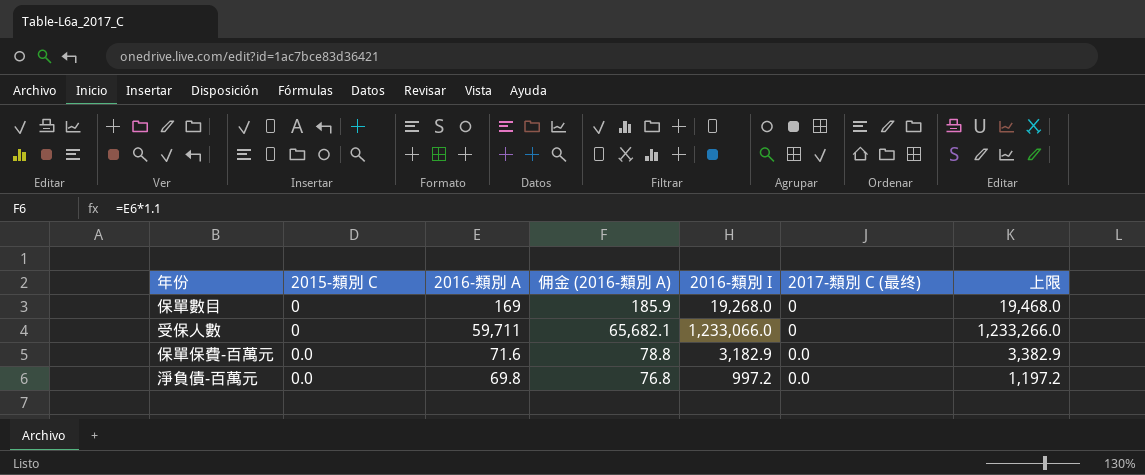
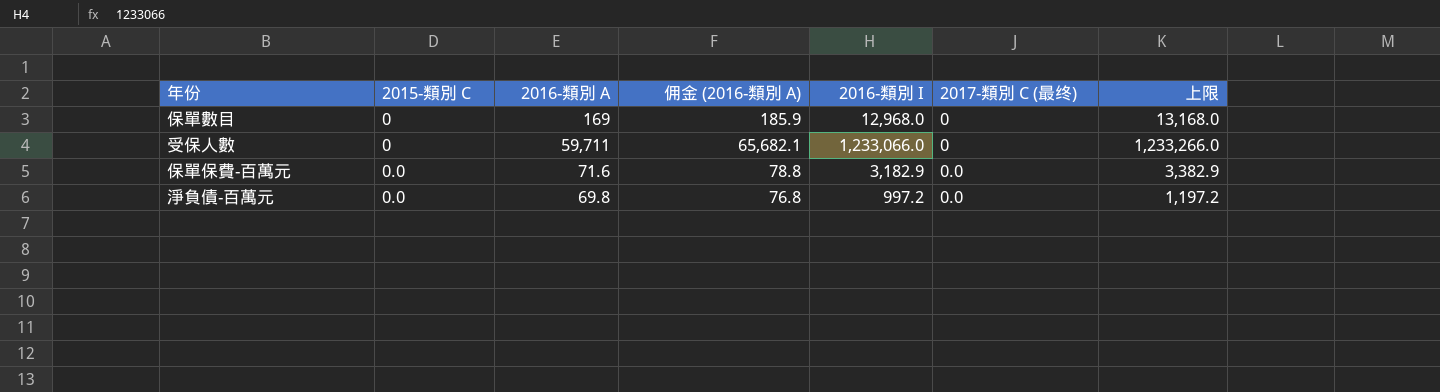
保單數目 | 2016-類別 I: 19,268.0 -> 12,968.0
保單數目 | 上限: 19,468.0 -> 13,168.0

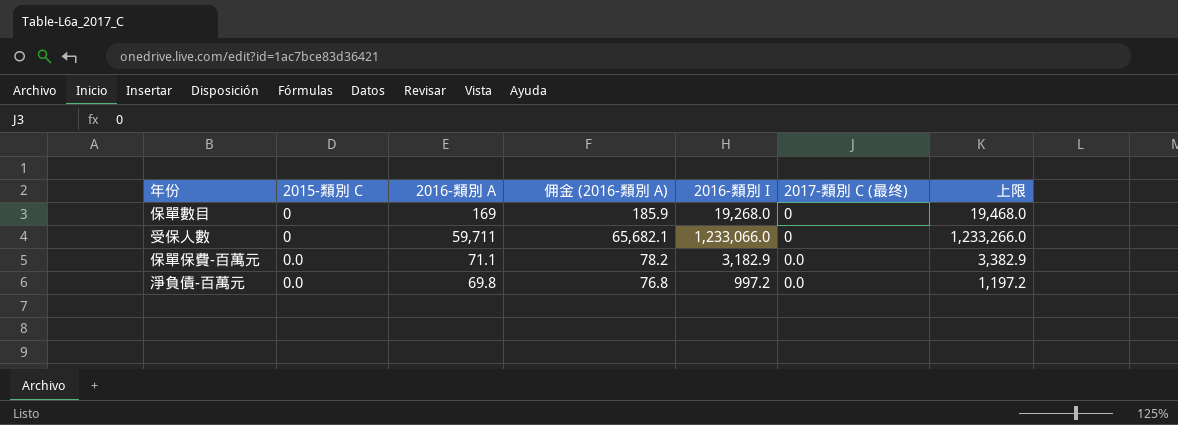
保單數目 | 2016-類別 I: 12,968.0 -> 19,268.0
保單數目 | 上限: 13,168.0 -> 19,468.0
保單保費-百萬元 | 2016-類別 A: 71.6 -> 71.1
保單保費-百萬元 | 佣金 (2016-類別 A): 78.8 -> 78.2

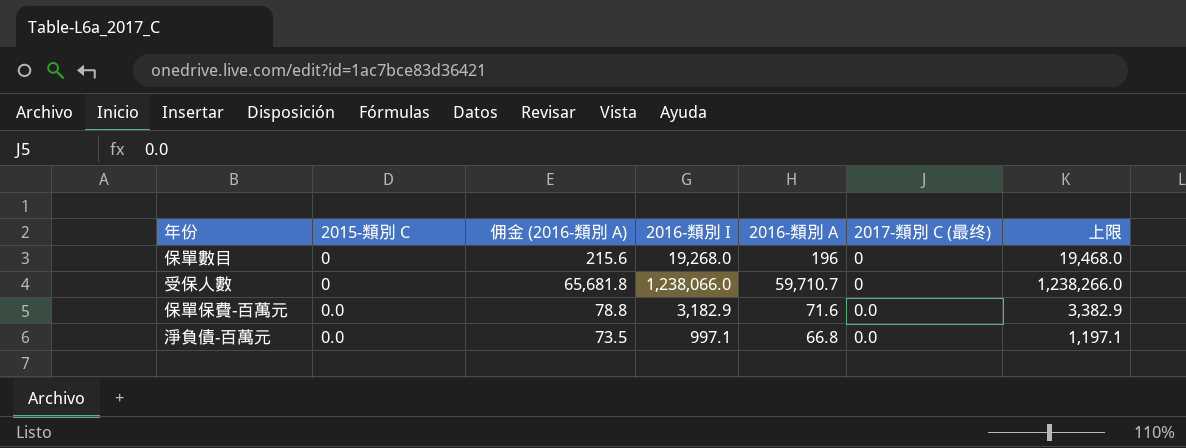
column 2016-類別 A | position: 3 -> 5
保單數目 | 佣金 (2016-類別 A): 185.9 -> 215.6
保單數目 | 2016-類別 A: 169 -> 196
受保人數 | 佣金 (2016-類別 A): 65,682.1 -> 65,681.8
受保人數 | 2016-類別 I: 1,233,066.0 -> 1,238,066.0
受保人數 | 2016-類別 A: 59,711 -> 59,710.7
受保人數 | 上限: 1,233,266.0 -> 1,238,266.0
保單保費-百萬元 | 佣金 (2016-類別 A): 78.2 -> 78.8
保單保費-百萬元 | 2016-類別 A: 71.1 -> 71.6
淨負債-百萬元 | 佣金 (2016-類別 A): 76.8 -> 73.5
淨負債-百萬元 | 2016-類別 I: 997.2 -> 997.1
淨負債-百萬元 | 2016-類別 A: 69.8 -> 66.8
淨負債-百萬元 | 上限: 1,197.2 -> 1,197.1

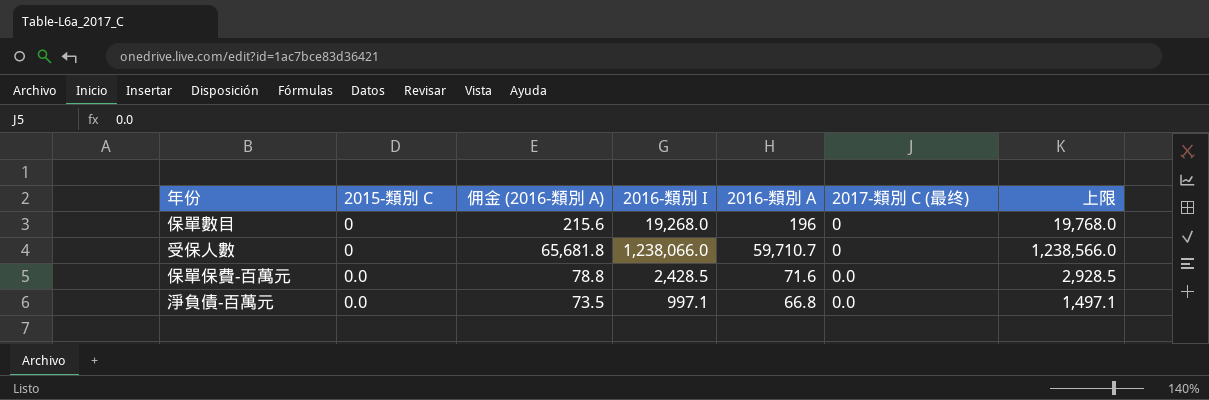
column 上限 | formula: [2016-類別 I] + 200 -> [2016-類別 I] + 500
保單保費-百萬元 | 2016-類別 I: 3,182.9 -> 2,428.5

